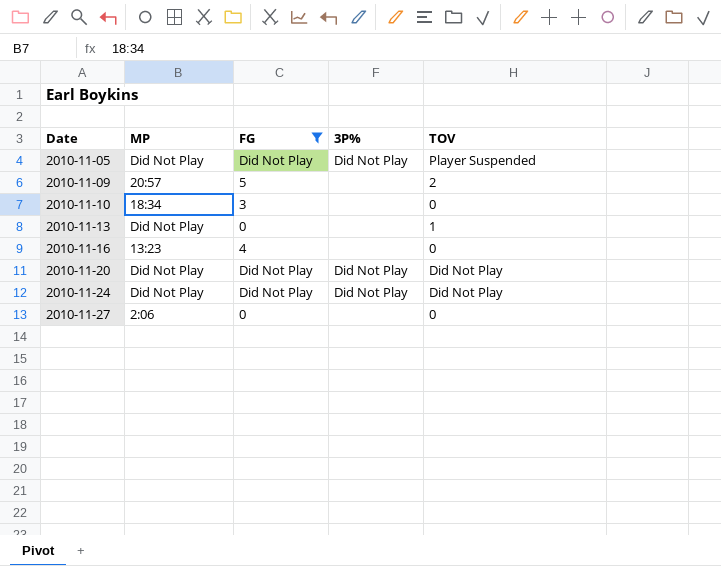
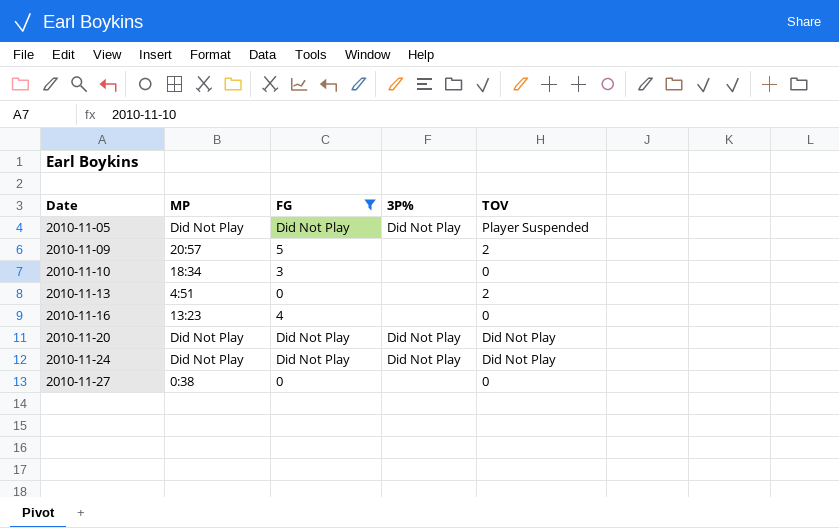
2010-11-13 | MP: Did Not Play -> 4:51
2010-11-13 | TOV: 1 -> 2
2010-11-27 | MP: 2:06 -> 0:38

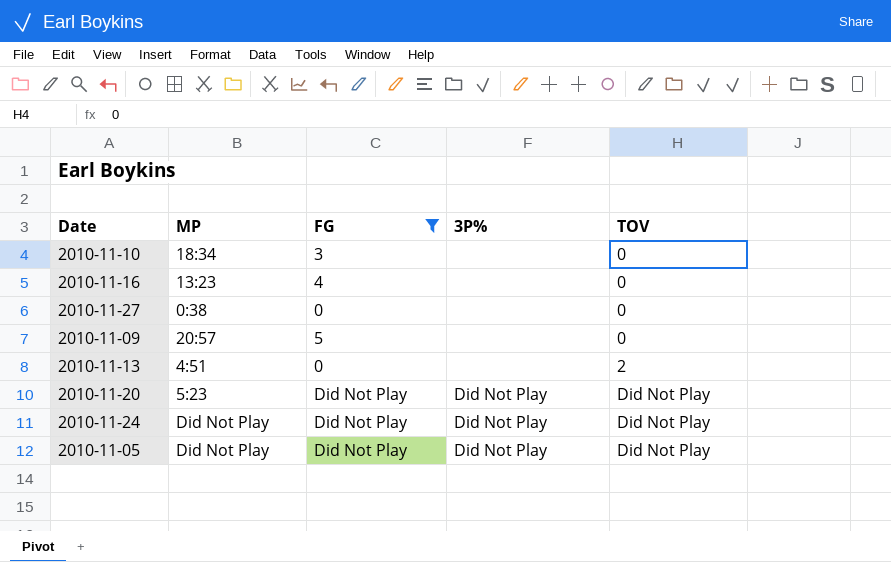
row order: Date ascending -> TOV ascending
2010-11-09 | TOV: 2 -> 0
2010-11-20 | MP: Did Not Play -> 5:23
2010-11-05 | TOV: Player Suspended -> Did Not Play

